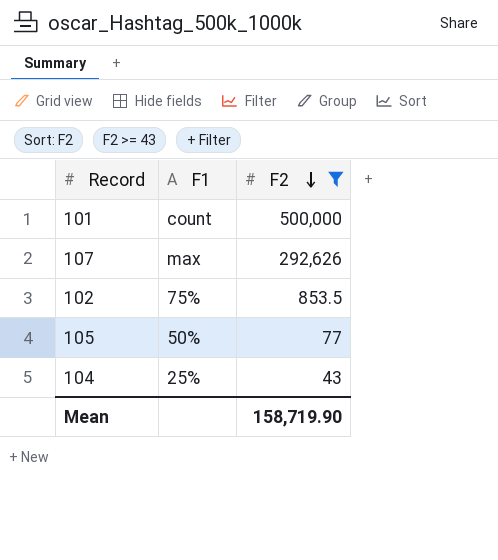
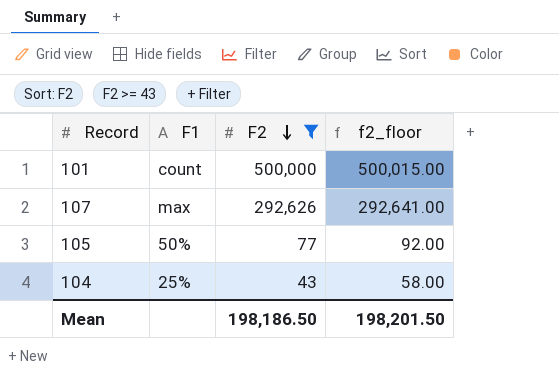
column f2_floor | formula: none -> [F2] + 15
row 102: 75% | 853.5 -> none
Mean | F2: 158,719.90 -> 198,186.50

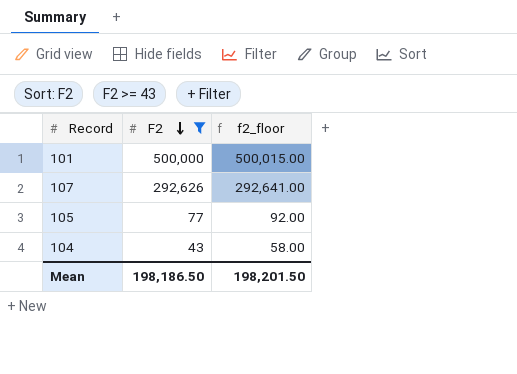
column F1 | position: 2 -> none

